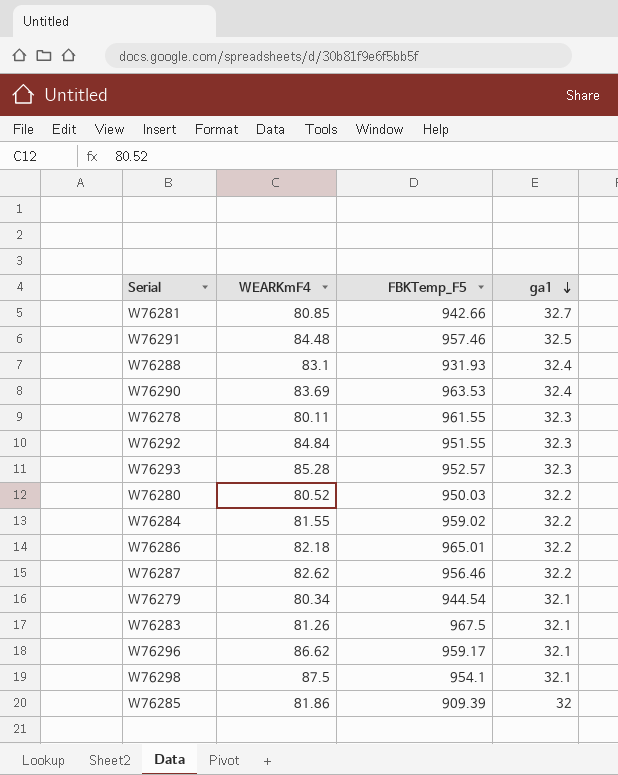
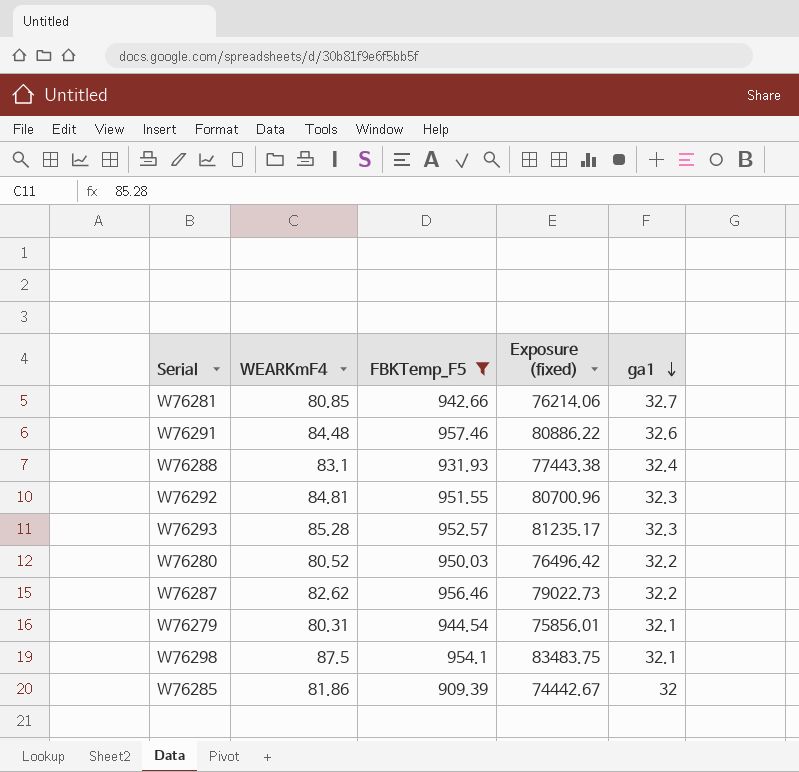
filter: none -> FBKTemp_F5 <= 957.46
column Exposure (fixed) | formula: none -> [WEARKmF4] * [FBKTemp_F5]
W76291 | ga1: 32.5 -> 32.6
W76292 | WEARKmF4: 84.84 -> 84.81
W76279 | WEARKmF4: 80.34 -> 80.31

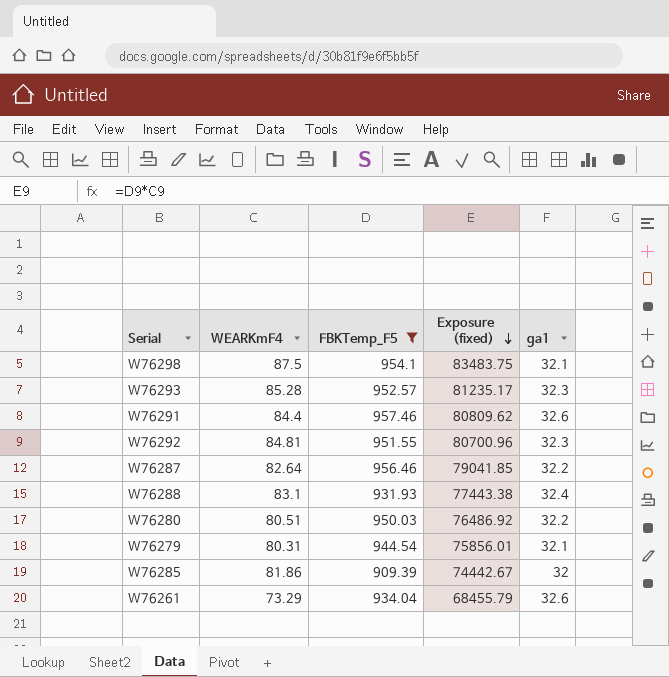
row order: ga1 descending -> Exposure (fixed) descending
row W76281: 80.85 | 942.66 | 76214.06 | 32.7 -> none
W76291 | WEARKmF4: 84.48 -> 84.4
W76291 | Exposure (fixed): 80886.22 -> 80809.62
W76287 | WEARKmF4: 82.62 -> 82.64
W76287 | Exposure (fixed): 79022.73 -> 79041.85
W76280 | WEARKmF4: 80.52 -> 80.51
W76280 | Exposure (fixed): 76496.42 -> 76486.92
row W76261: none -> 73.29 | 934.04 | 68455.79 | 32.6

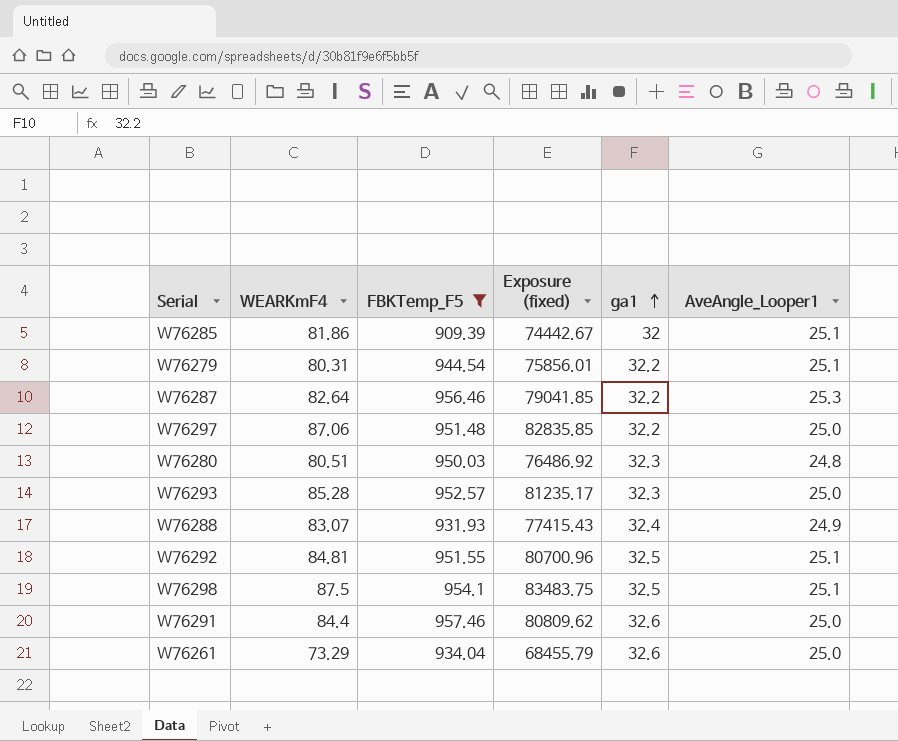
row order: Exposure (fixed) descending -> ga1 ascending
column AveAngle_Looper1 | position: none -> 6
W76279 | ga1: 32.1 -> 32.2
row W76297: none -> 87.06 | 951.48 | 82835.85 | 32.2 | 25.0
W76280 | ga1: 32.2 -> 32.3
W76288 | WEARKmF4: 83.1 -> 83.07
W76288 | Exposure (fixed): 77443.38 -> 77415.43
W76292 | ga1: 32.3 -> 32.5
W76298 | ga1: 32.1 -> 32.5

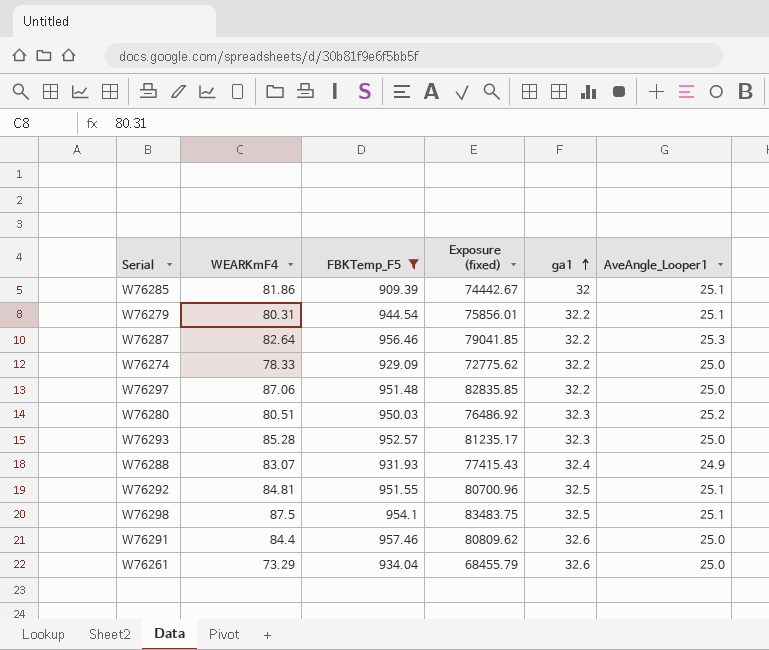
row W76274: none -> 78.33 | 929.09 | 72775.62 | 32.2 | 25.0
W76280 | AveAngle_Looper1: 24.8 -> 25.2

